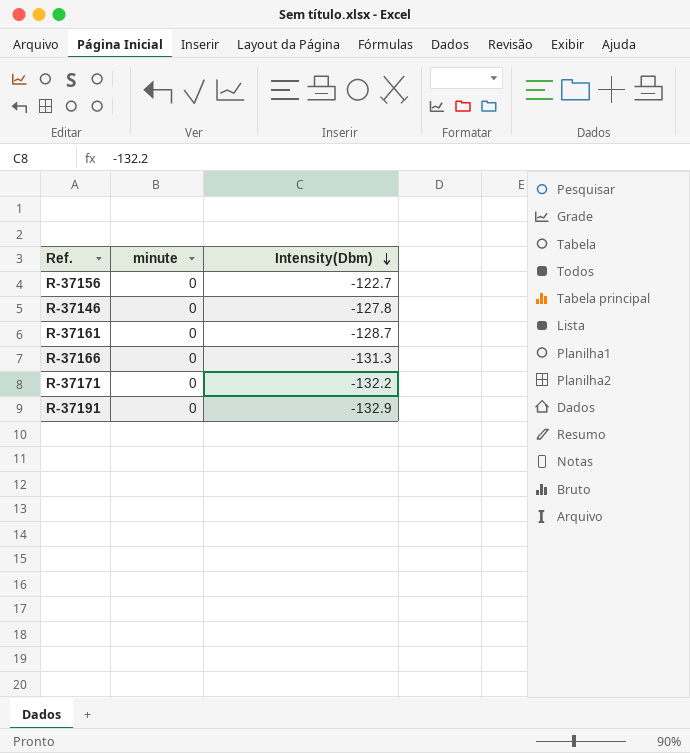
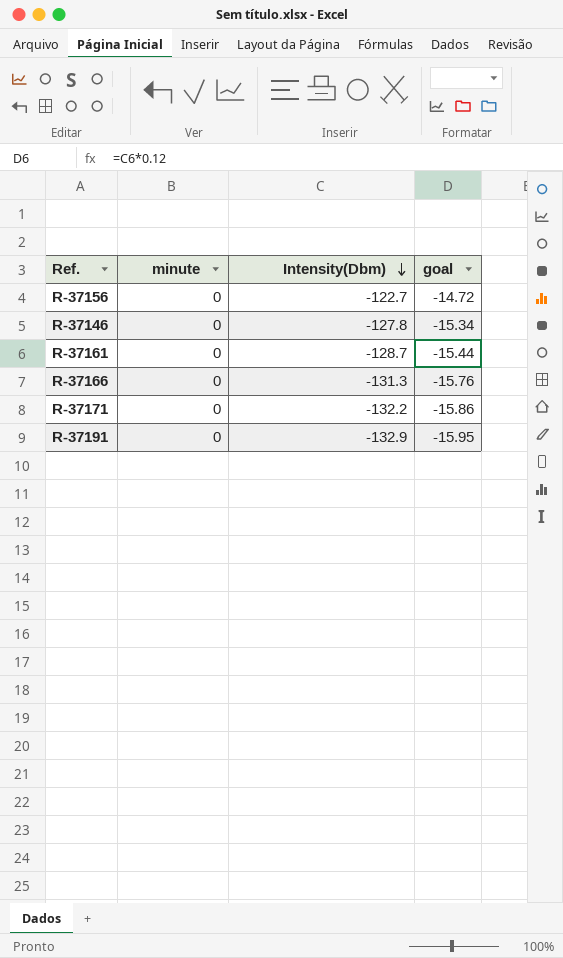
column goal | formula: none -> [Intensity(Dbm)] * 0.12

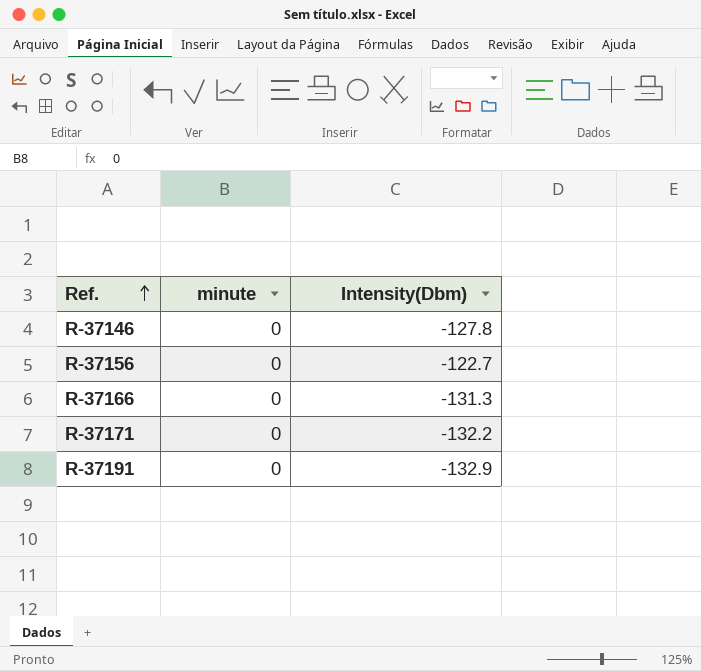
row order: Intensity(Dbm) descending -> Ref. ascending
column goal | formula: [Intensity(Dbm)] * 0.12 -> none
row R-37161: 0 | -128.7 | -15.44 -> none

